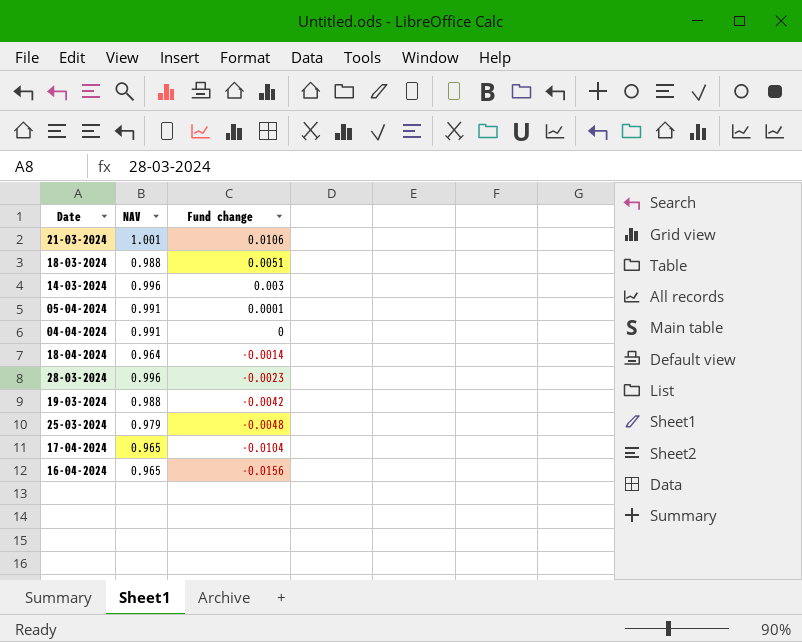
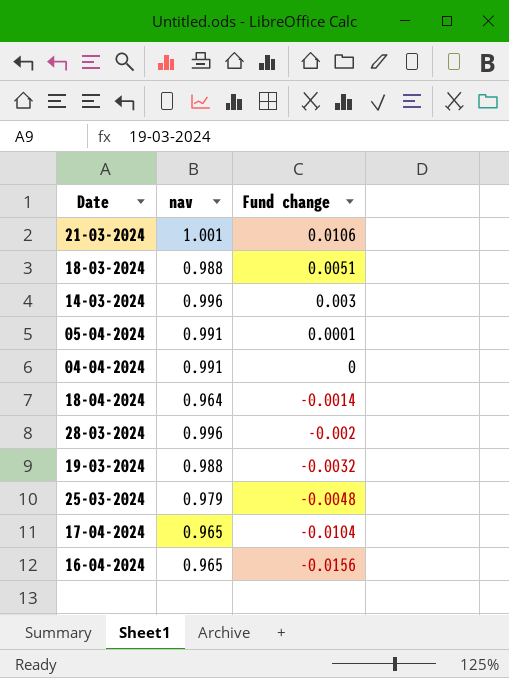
column name: NAV -> nav
28-03-2024 | Fund change: -0.0023 -> -0.002
19-03-2024 | Fund change: -0.0042 -> -0.0032

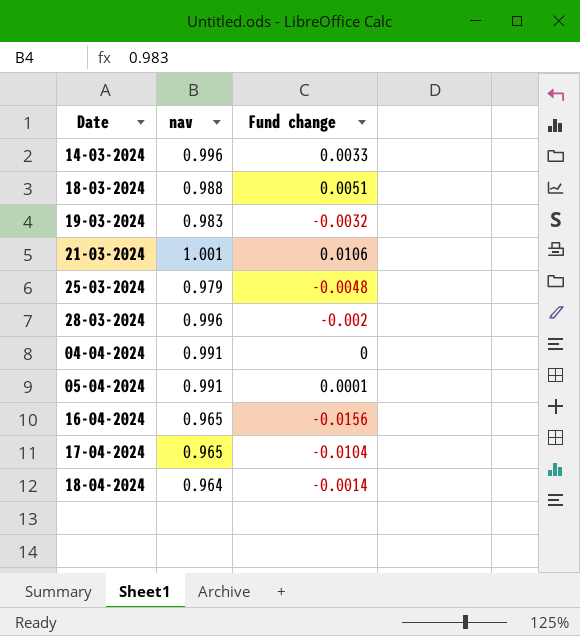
row order: Fund change descending -> Date ascending
14-03-2024 | Fund change: 0.003 -> 0.0033
19-03-2024 | nav: 0.988 -> 0.983

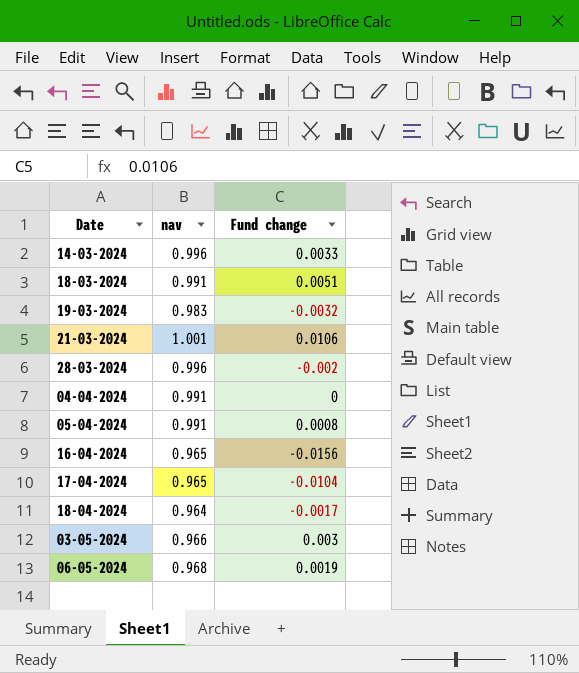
row 25-03-2024: 0.979 | -0.0048 -> none
18-03-2024 | nav: 0.988 -> 0.991
05-04-2024 | Fund change: 0.0001 -> 0.0008
18-04-2024 | Fund change: -0.0014 -> -0.0017
row 03-05-2024: none -> 0.966 | 0.003
row 06-05-2024: none -> 0.968 | 0.0019

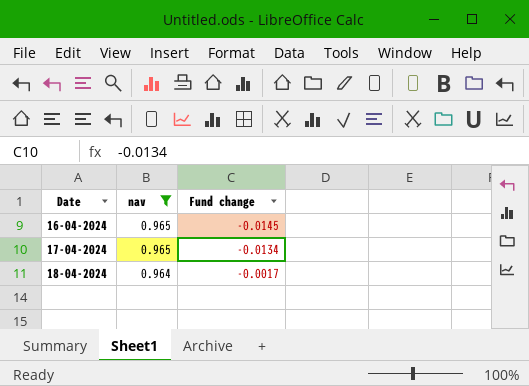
filter: none -> nav <= 0.965
16-04-2024 | Fund change: -0.0156 -> -0.0145
17-04-2024 | Fund change: -0.0104 -> -0.0134

